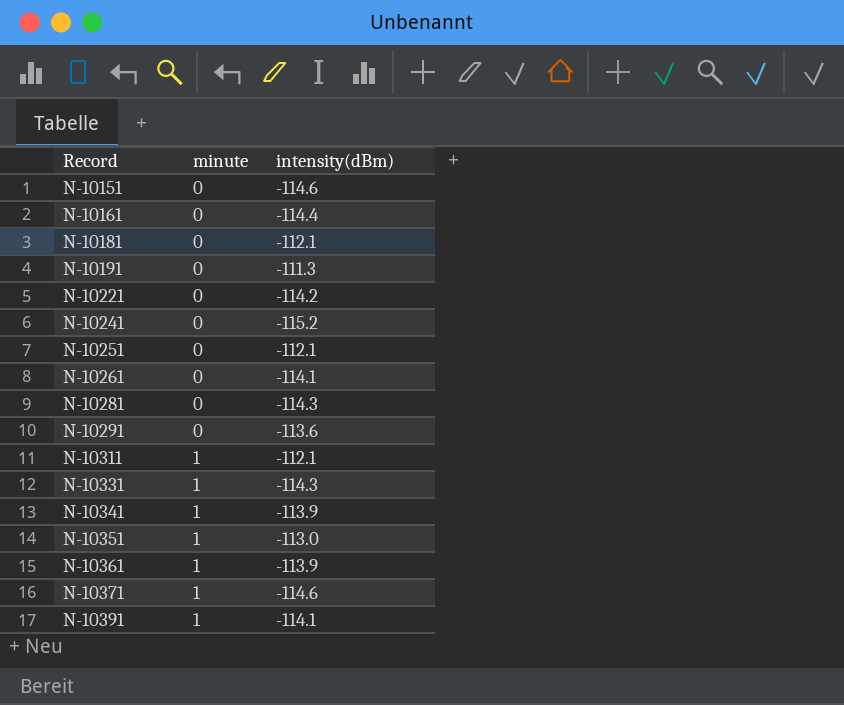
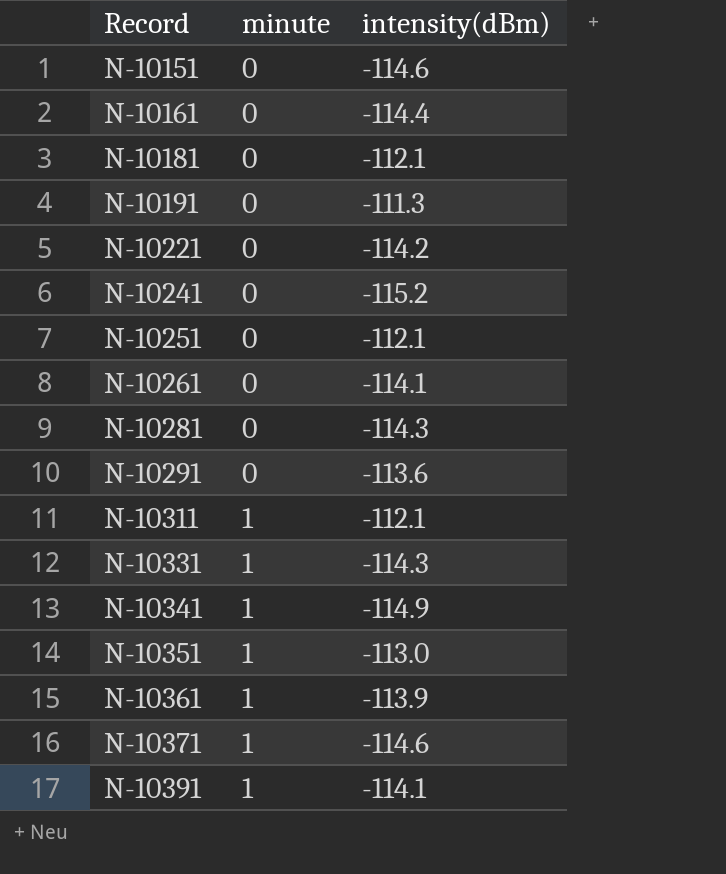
N-10341 | intensity(dBm): -113.9 -> -114.9

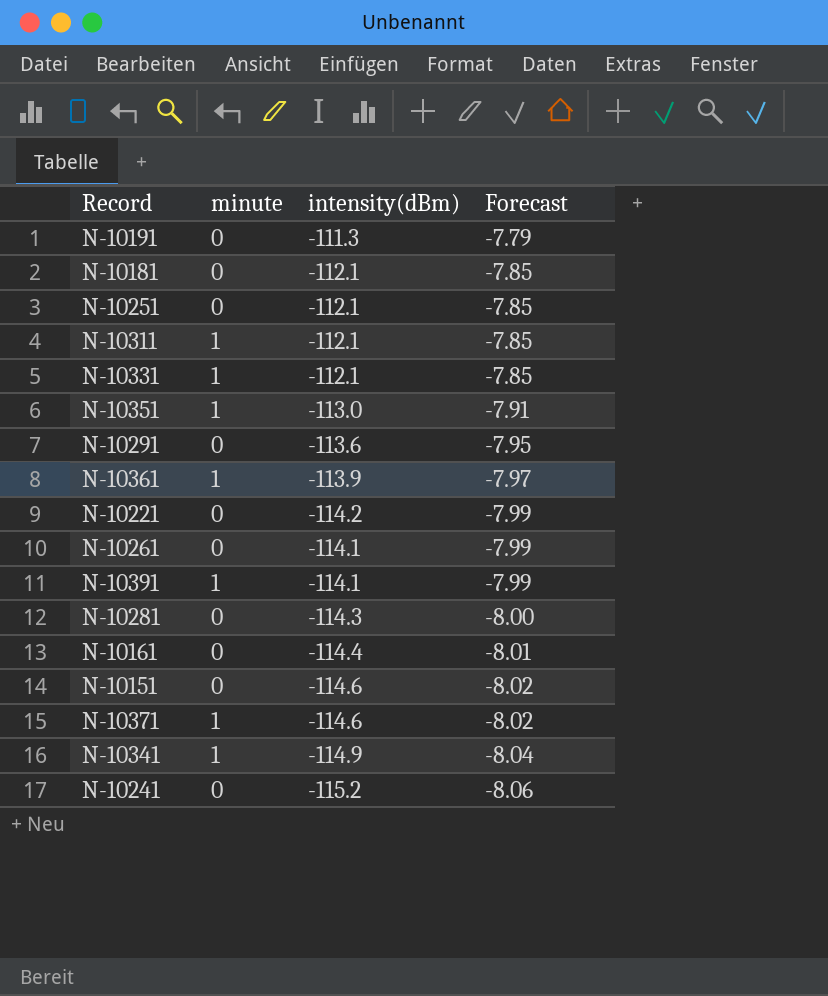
row order: Record ascending -> Forecast descending
column Forecast | formula: none -> [intensity(dBm)] * 0.07
N-10331 | intensity(dBm): -114.3 -> -112.1

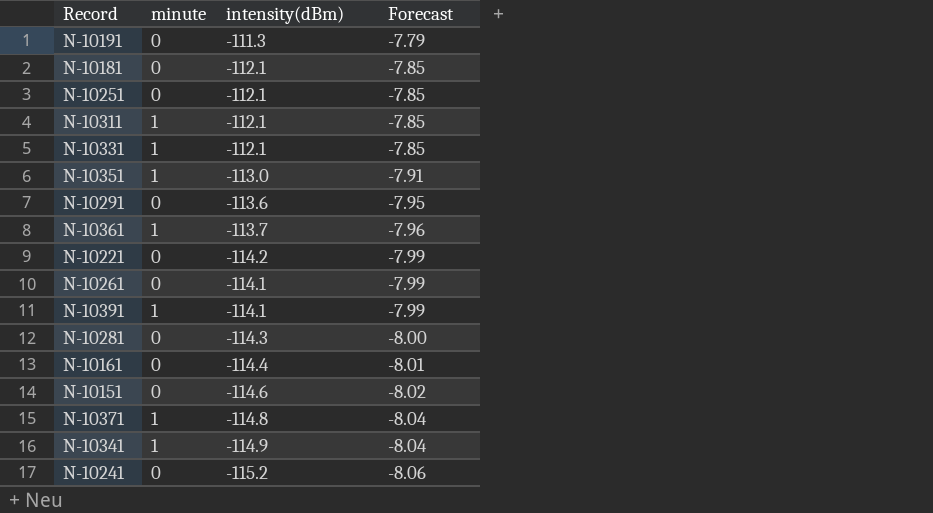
N-10361 | intensity(dBm): -113.9 -> -113.7
N-10361 | Forecast: -7.97 -> -7.96
N-10371 | intensity(dBm): -114.6 -> -114.8
N-10371 | Forecast: -8.02 -> -8.04

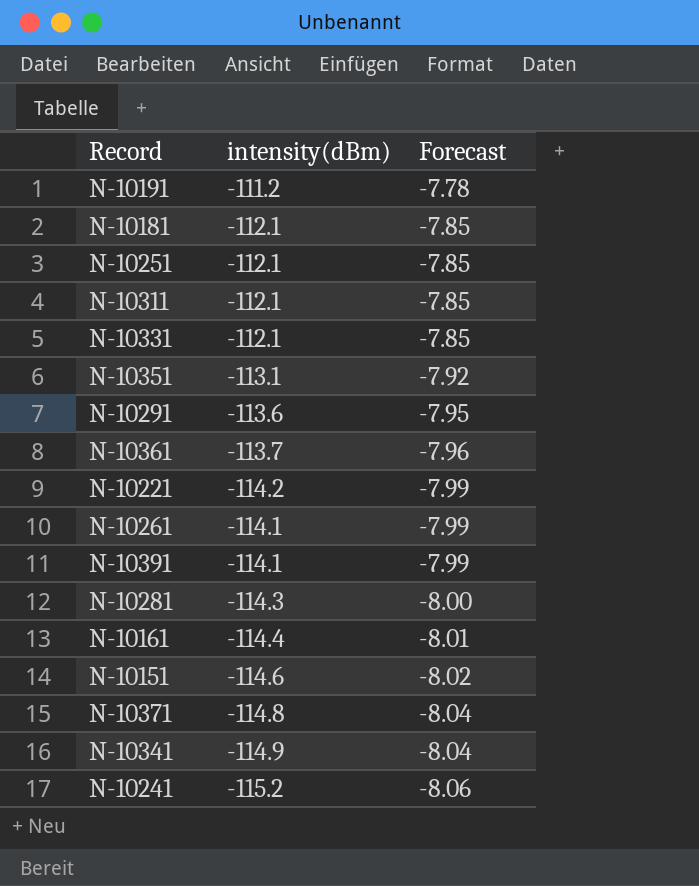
column minute | position: 2 -> none
N-10191 | intensity(dBm): -111.3 -> -111.2
N-10191 | Forecast: -7.79 -> -7.78
N-10351 | intensity(dBm): -113.0 -> -113.1
N-10351 | Forecast: -7.91 -> -7.92

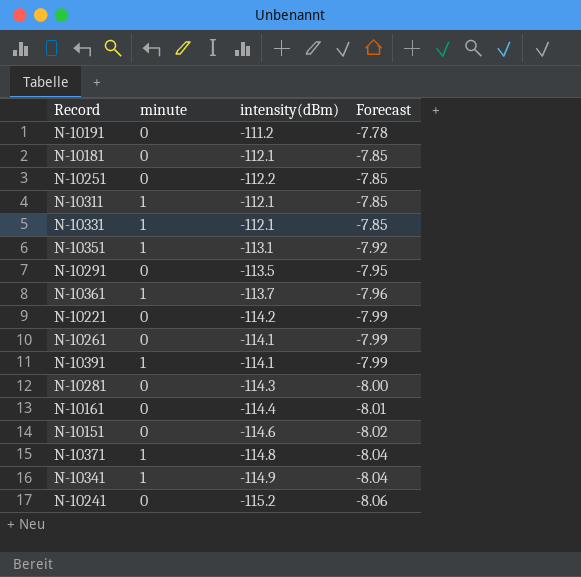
column minute | position: none -> 2
N-10251 | intensity(dBm): -112.1 -> -112.2
N-10291 | intensity(dBm): -113.6 -> -113.5

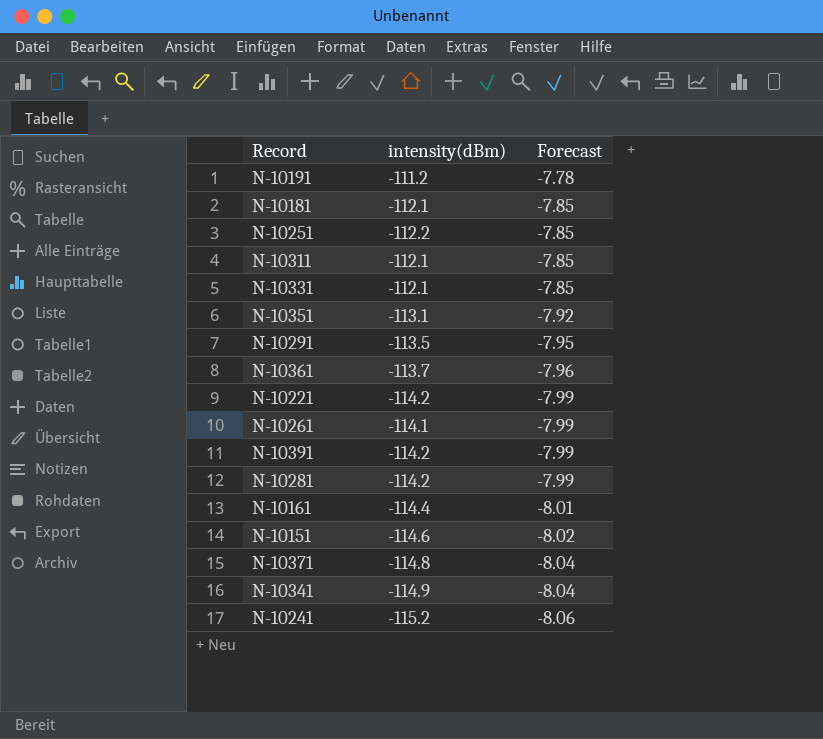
column minute | position: 2 -> none
N-10391 | intensity(dBm): -114.1 -> -114.2
N-10281 | intensity(dBm): -114.3 -> -114.2
N-10281 | Forecast: -8.00 -> -7.99

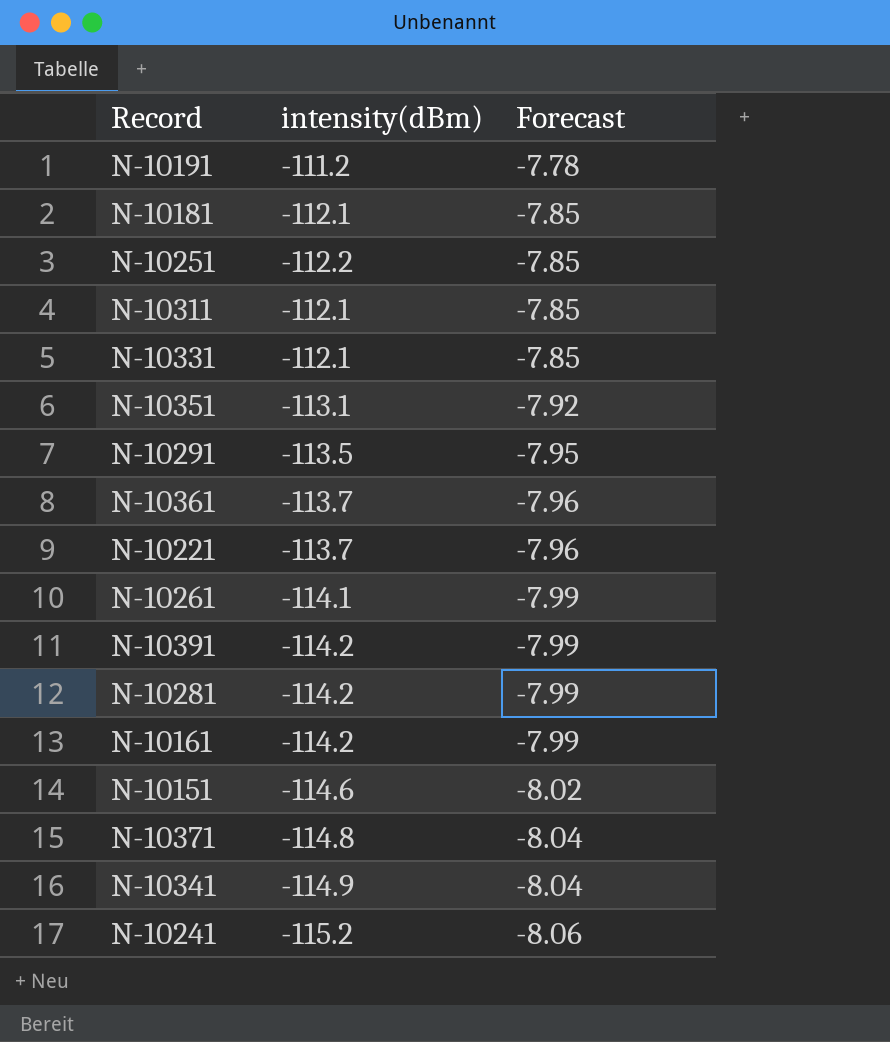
N-10221 | intensity(dBm): -114.2 -> -113.7
N-10221 | Forecast: -7.99 -> -7.96
N-10161 | intensity(dBm): -114.4 -> -114.2
N-10161 | Forecast: -8.01 -> -7.99

